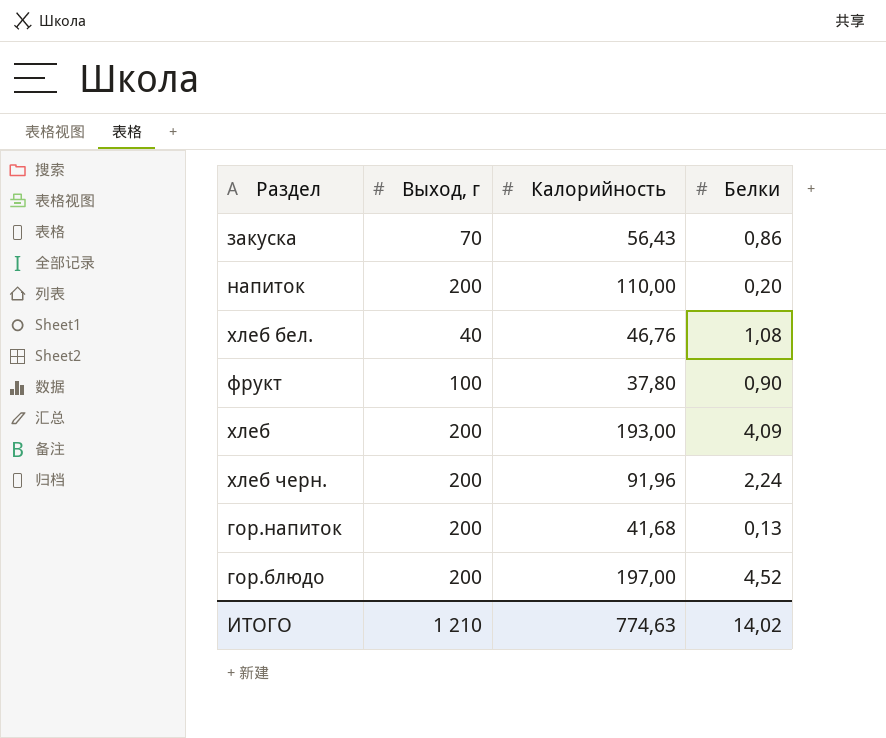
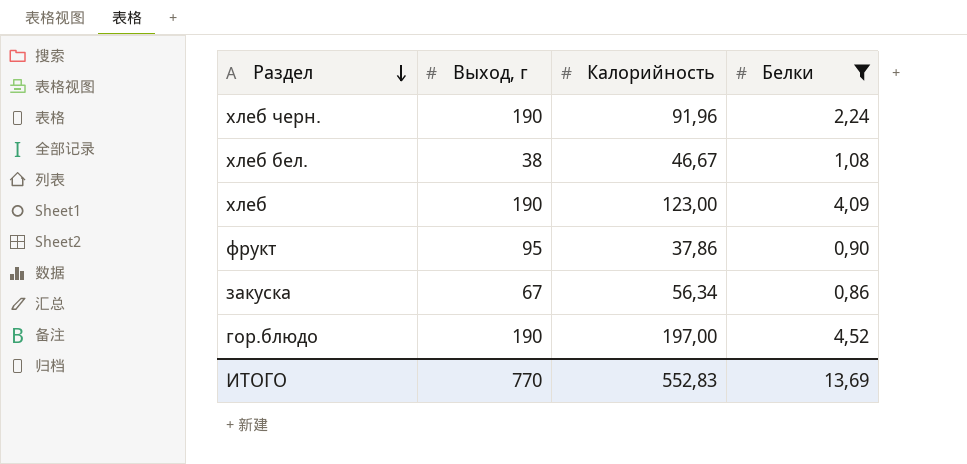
filter: none -> Белки >= 0,86
row order: none -> Раздел descending
хлеб черн. | Выход, г: 200 -> 190
хлеб бел. | Выход, г: 40 -> 38
хлеб бел. | Калорийность: 46,76 -> 46,67
хлеб | Выход, г: 200 -> 190
хлеб | Калорийность: 193,00 -> 123,00
фрукт | Выход, г: 100 -> 95
фрукт | Калорийность: 37,80 -> 37,86
закуска | Выход, г: 70 -> 67
закуска | Калорийность: 56,43 -> 56,34
гор.блюдо | Выход, г: 200 -> 190
ИТОГО | Выход, г: 1 210 -> 770
ИТОГО | Калорийность: 774,63 -> 552,83
ИТОГО | Белки: 14,02 -> 13,69

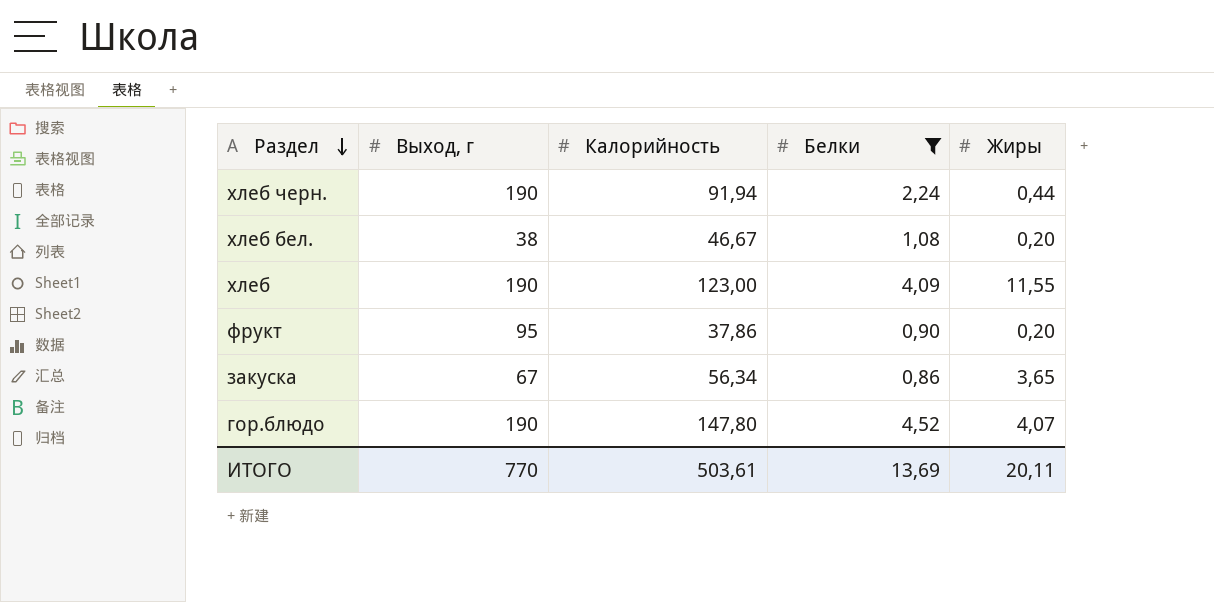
column Жиры | position: none -> 5
хлеб черн. | Калорийность: 91,96 -> 91,94
гор.блюдо | Калорийность: 197,00 -> 147,80
ИТОГО | Калорийность: 552,83 -> 503,61

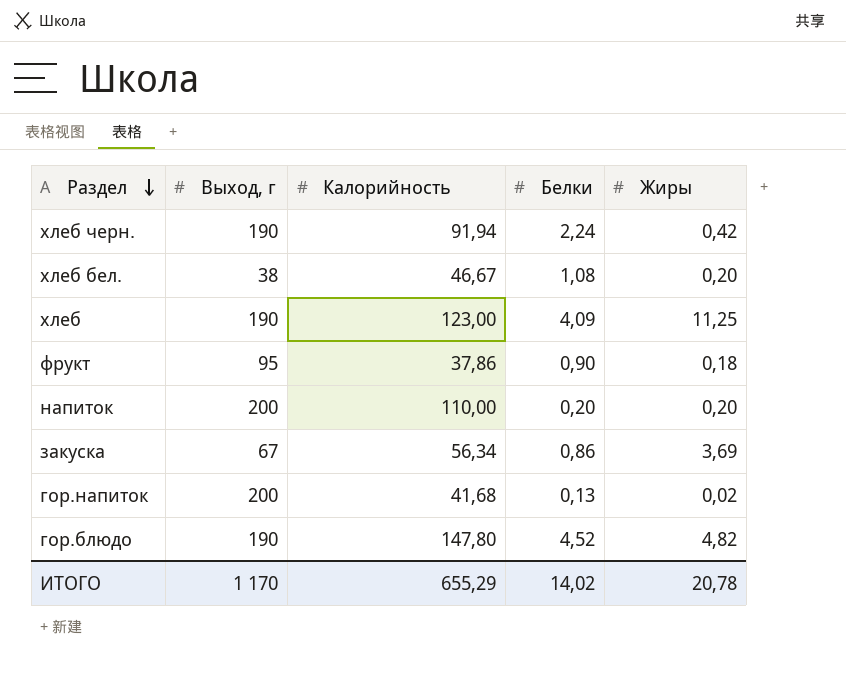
filter: Белки >= 0,86 -> none
хлеб черн. | Жиры: 0,44 -> 0,42
хлеб | Жиры: 11,55 -> 11,25
фрукт | Жиры: 0,20 -> 0,18
закуска | Жиры: 3,65 -> 3,69
гор.блюдо | Жиры: 4,07 -> 4,82
ИТОГО | Выход, г: 770 -> 1 170
ИТОГО | Калорийность: 503,61 -> 655,29
ИТОГО | Белки: 13,69 -> 14,02
ИТОГО | Жиры: 20,11 -> 20,78

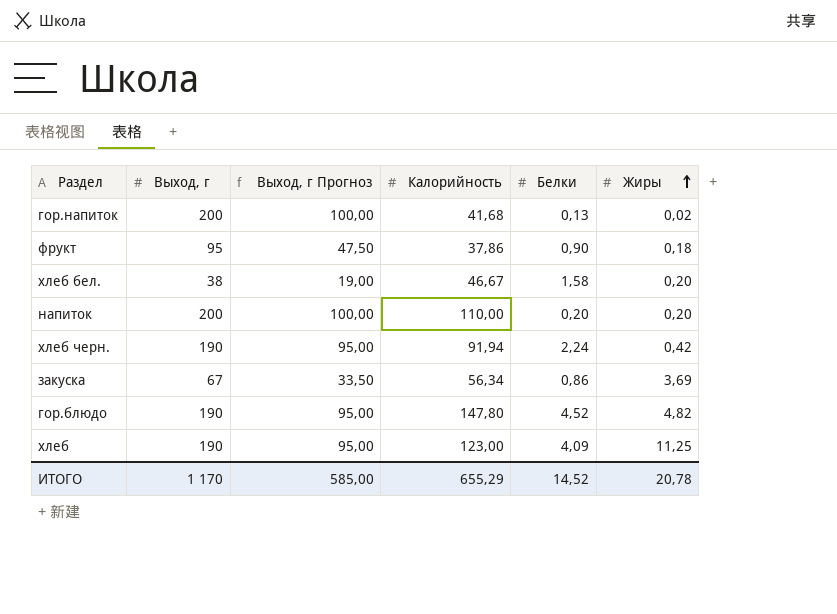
row order: Раздел descending -> Жиры ascending
column Выход, г Прогноз | formula: none -> [Выход, г] * 0,5
хлеб бел. | Белки: 1,08 -> 1,58
ИТОГО | Белки: 14,02 -> 14,52

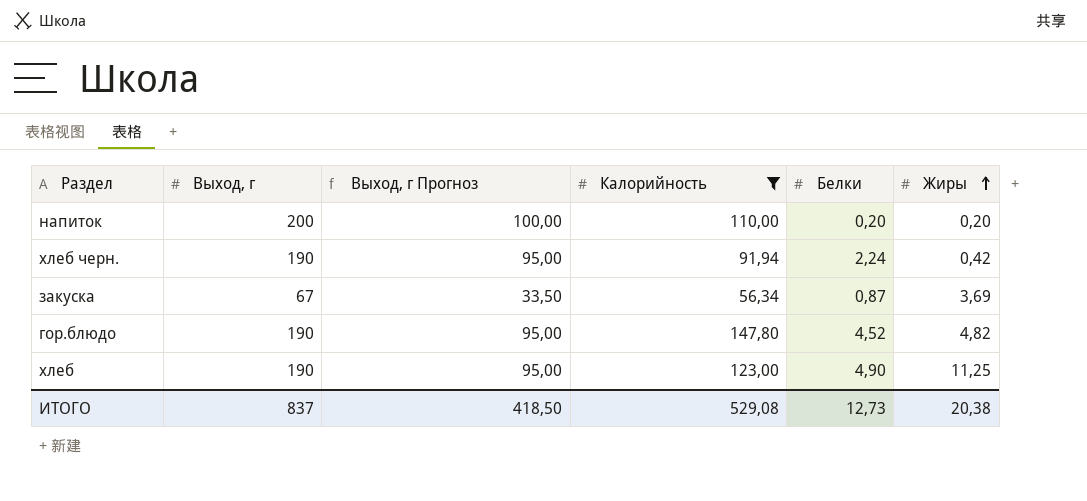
filter: none -> Калорийность >= 56,34
закуска | Белки: 0,86 -> 0,87
хлеб | Белки: 4,09 -> 4,90
ИТОГО | Выход, г: 1 170 -> 837
ИТОГО | Выход, г Прогноз: 585,00 -> 418,50
ИТОГО | Калорийность: 655,29 -> 529,08
ИТОГО | Белки: 14,52 -> 12,73
ИТОГО | Жиры: 20,78 -> 20,38

